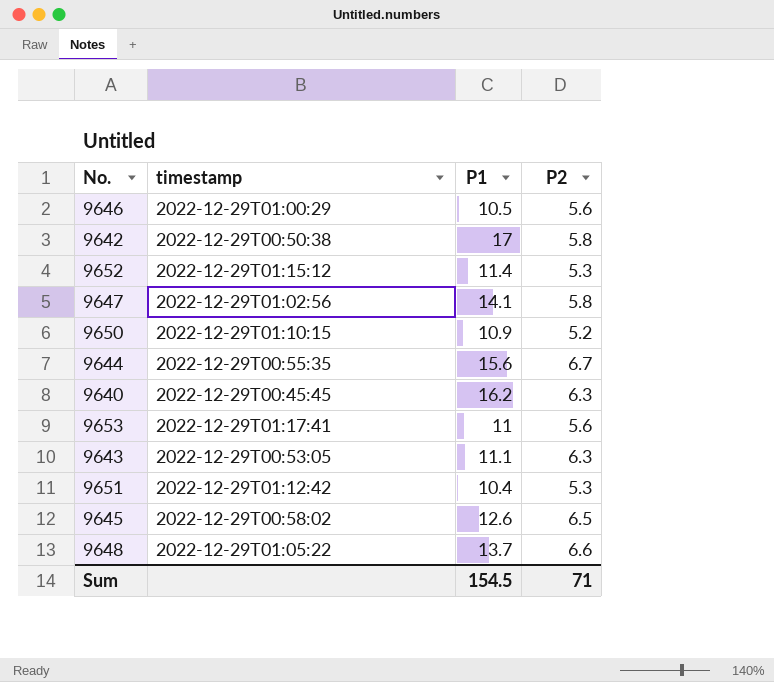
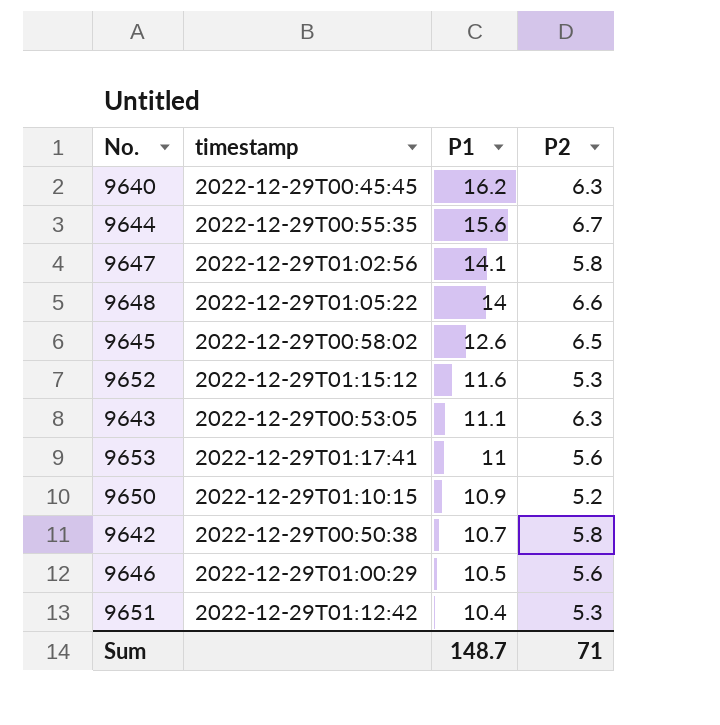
row order: none -> P1 descending
9648 | P1: 13.7 -> 14
9652 | P1: 11.4 -> 11.6
9642 | P1: 17 -> 10.7
Sum | P1: 154.5 -> 148.7

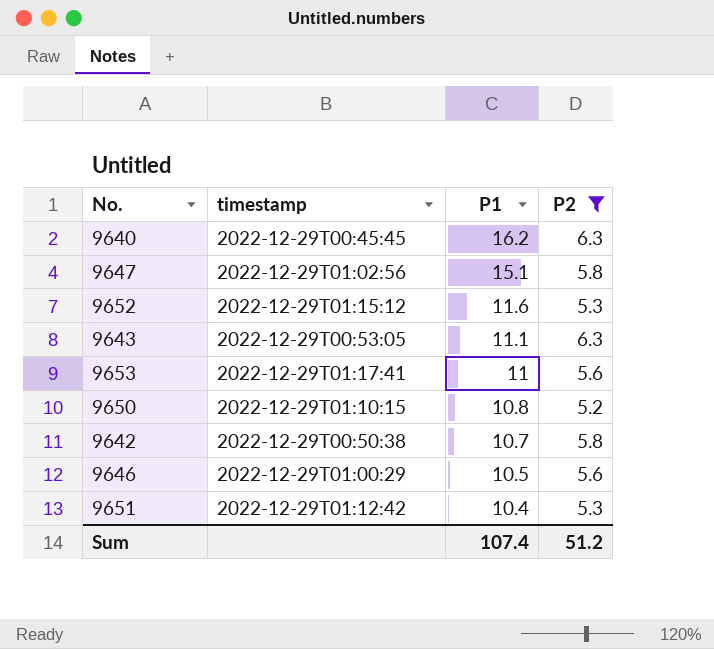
filter: none -> P2 <= 6.3
9647 | P1: 14.1 -> 15.1
9650 | P1: 10.9 -> 10.8
Sum | P1: 148.7 -> 107.4
Sum | P2: 71 -> 51.2

